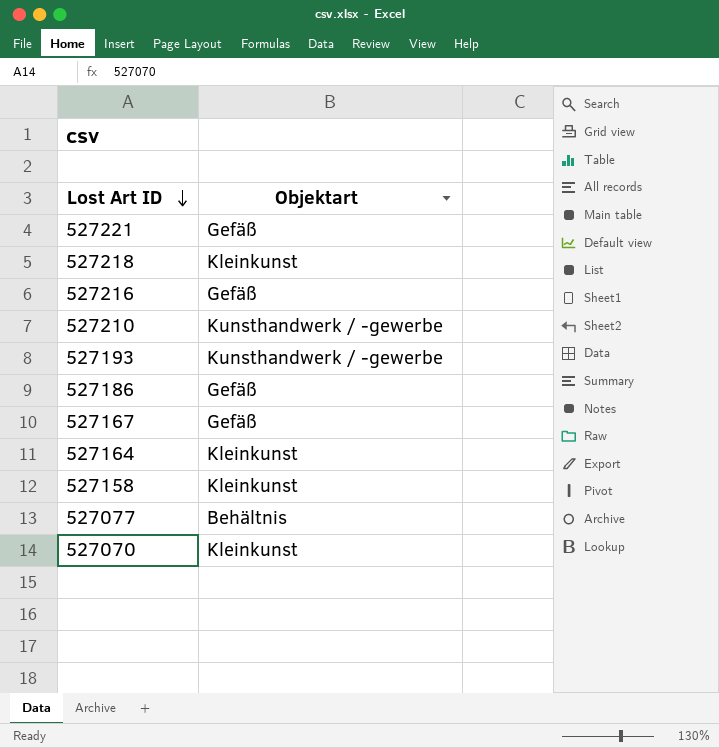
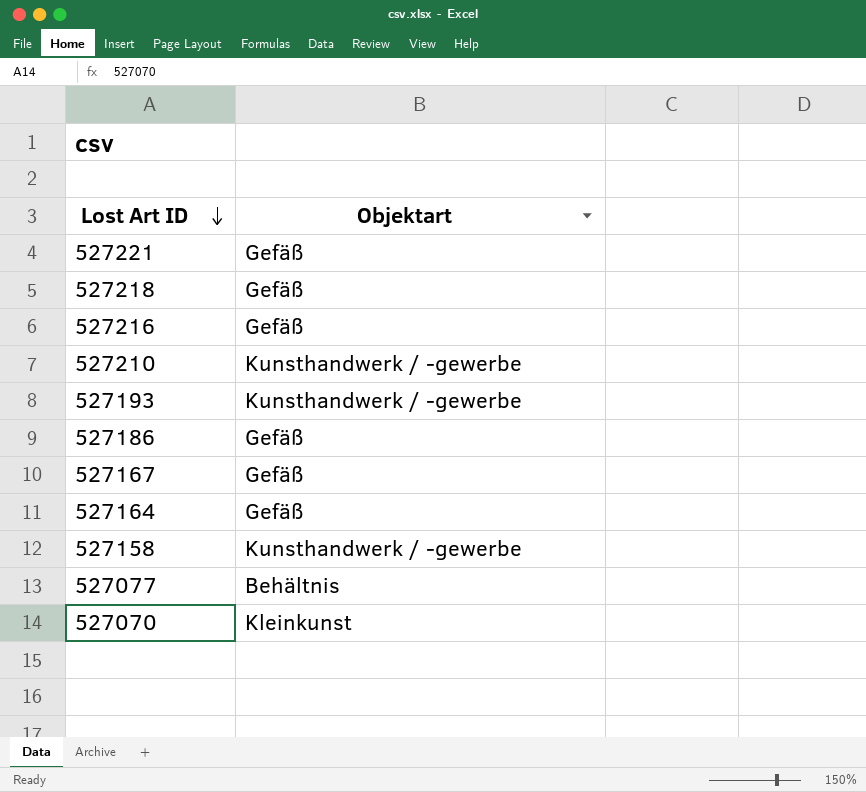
527218 | Objektart: Kleinkunst -> Gefäß
527164 | Objektart: Kleinkunst -> Gefäß
527158 | Objektart: Kleinkunst -> Kunsthandwerk / -gewerbe

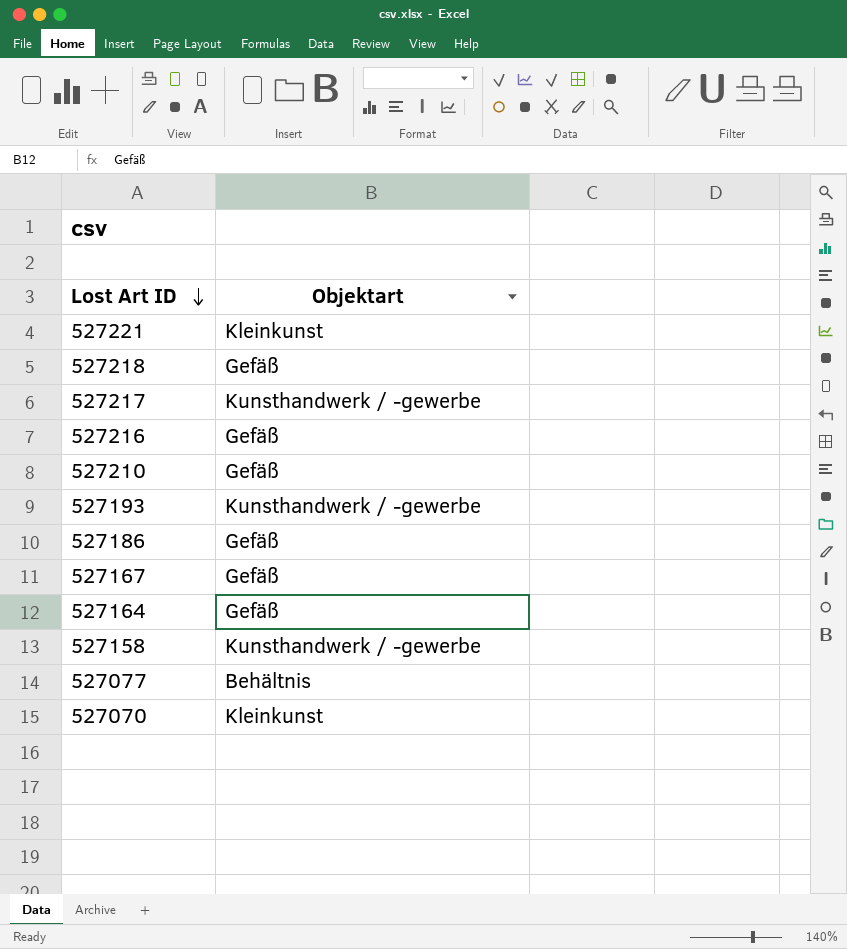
527221 | Objektart: Gefäß -> Kleinkunst
row 527217: none -> Kunsthandwerk / -gewerbe
527210 | Objektart: Kunsthandwerk / -gewerbe -> Gefäß

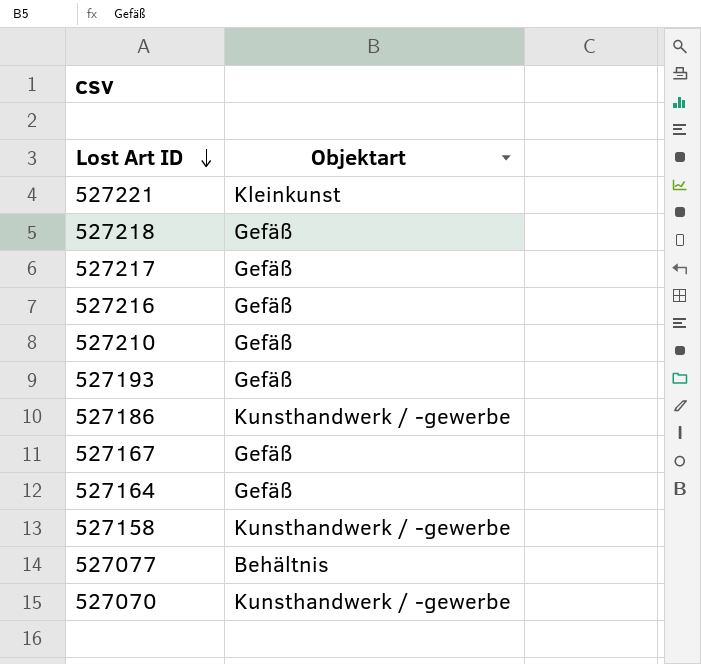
527217 | Objektart: Kunsthandwerk / -gewerbe -> Gefäß
527193 | Objektart: Kunsthandwerk / -gewerbe -> Gefäß
527186 | Objektart: Gefäß -> Kunsthandwerk / -gewerbe
527070 | Objektart: Kleinkunst -> Kunsthandwerk / -gewerbe

